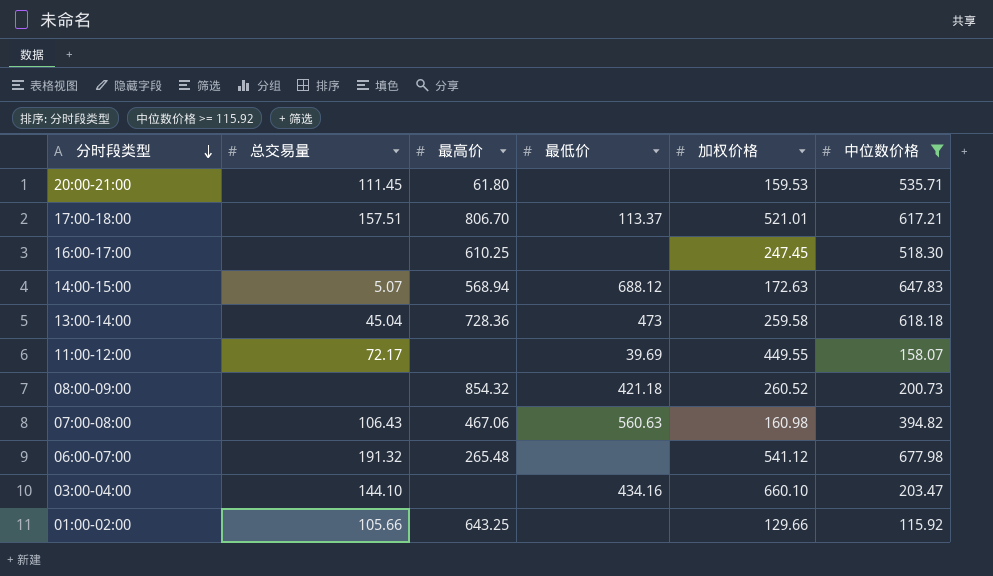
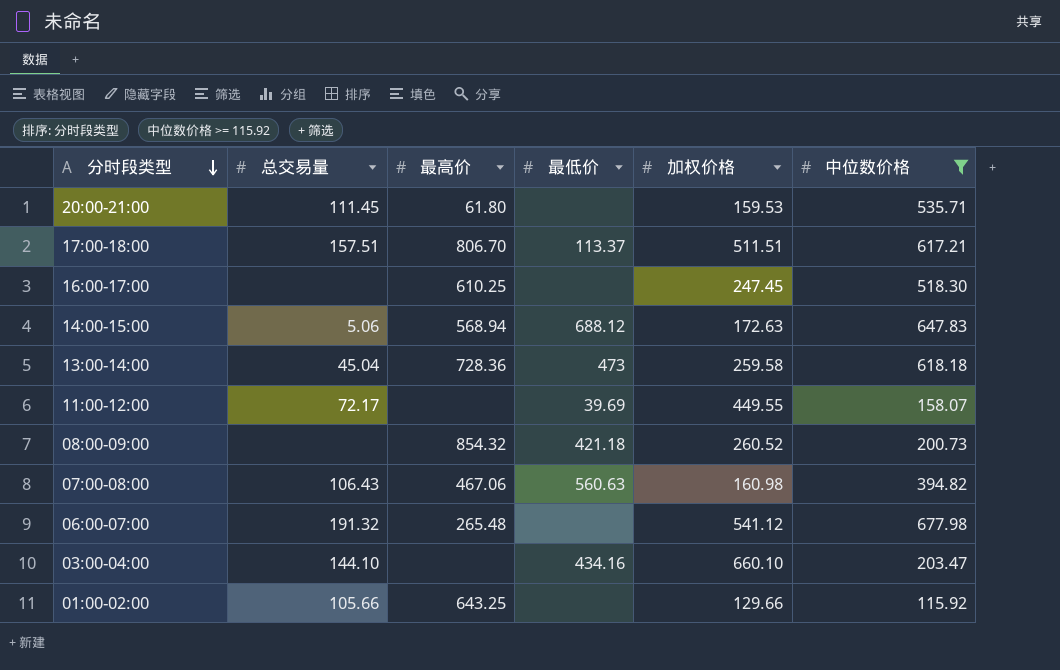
17:00-18:00 | 加权价格: 521.01 -> 511.51
14:00-15:00 | 总交易量: 5.07 -> 5.06

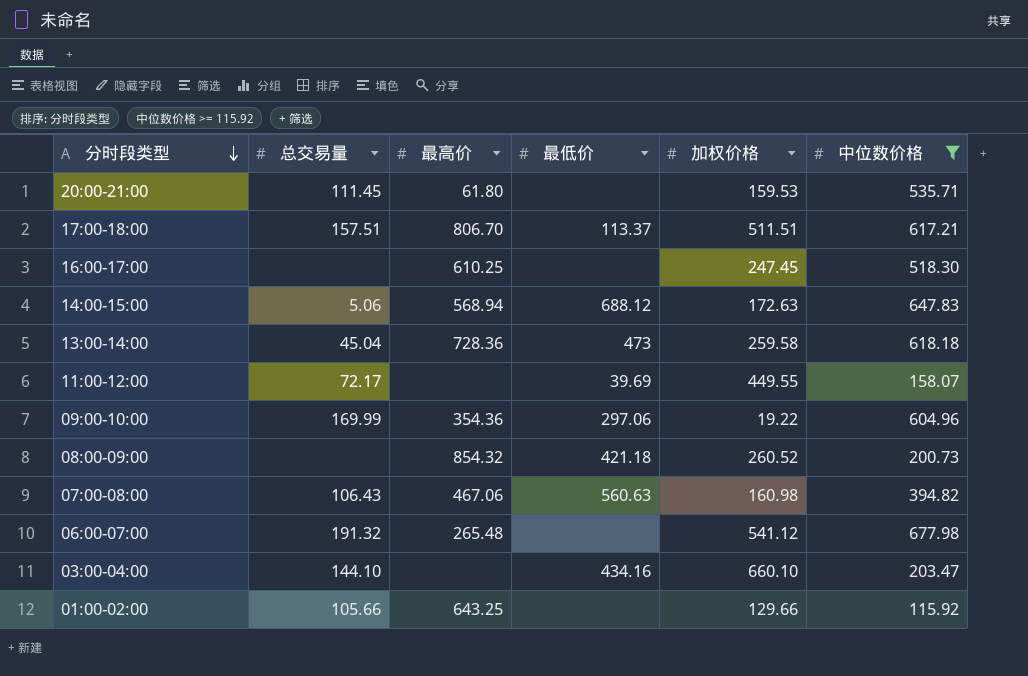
row 09:00-10:00: none -> 169.99 | 354.36 | 297.06 | 19.22 | 604.96

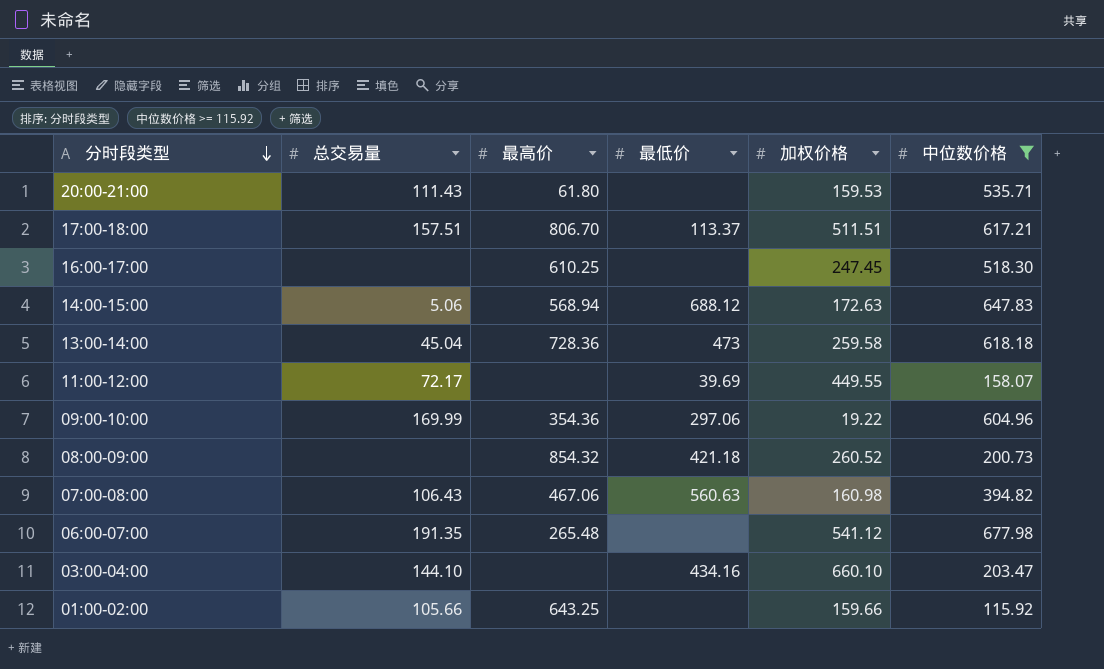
20:00-21:00 | 总交易量: 111.45 -> 111.43
06:00-07:00 | 总交易量: 191.32 -> 191.35
01:00-02:00 | 加权价格: 129.66 -> 159.66

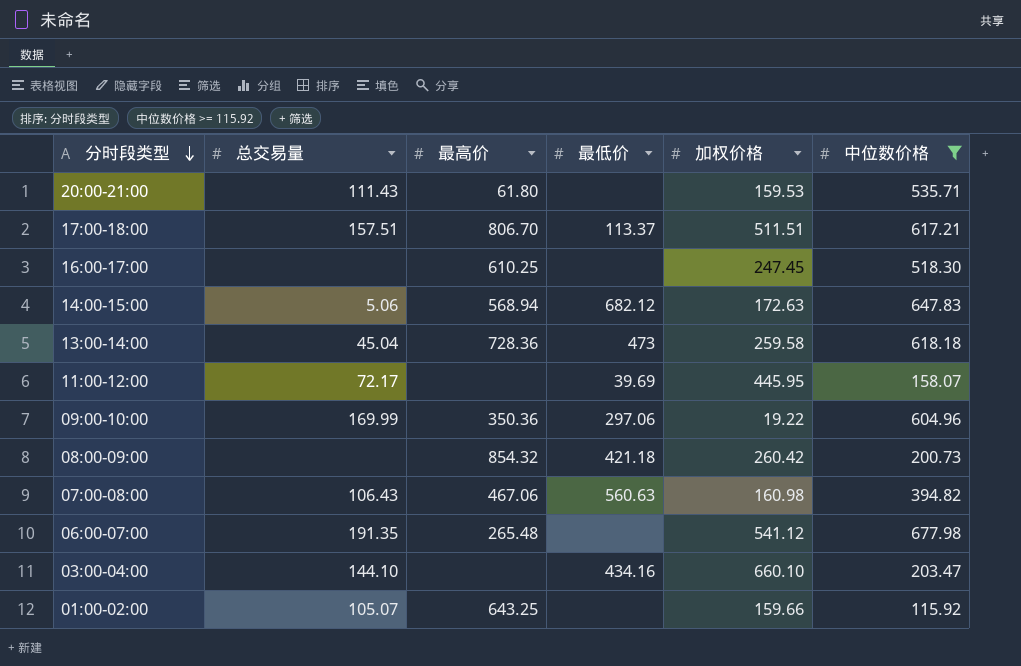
14:00-15:00 | 最低价: 688.12 -> 682.12
11:00-12:00 | 加权价格: 449.55 -> 445.95
09:00-10:00 | 最高价: 354.36 -> 350.36
08:00-09:00 | 加权价格: 260.52 -> 260.42
01:00-02:00 | 总交易量: 105.66 -> 105.07

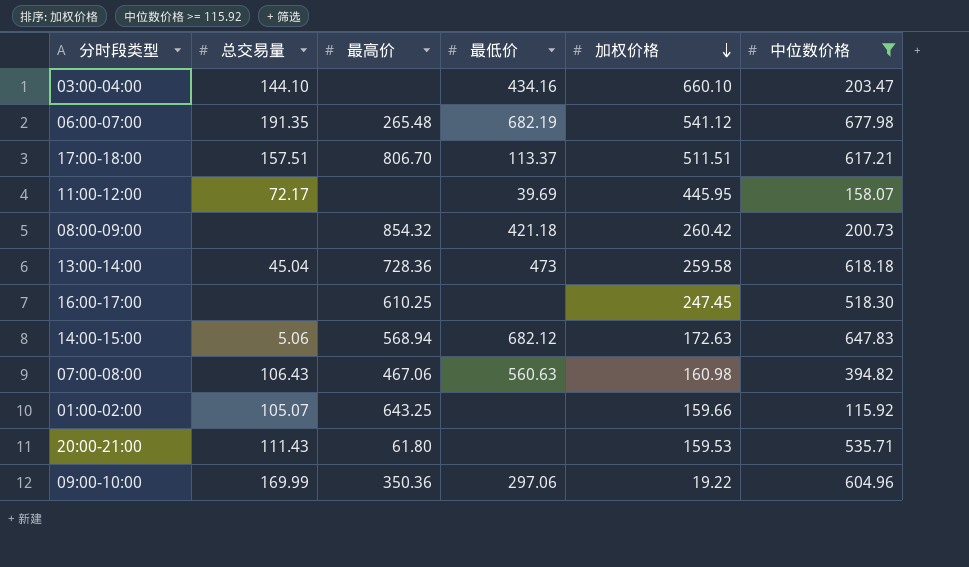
row order: 分时段类型 descending -> 加权价格 descending
06:00-07:00 | 最低价: none -> 682.19

